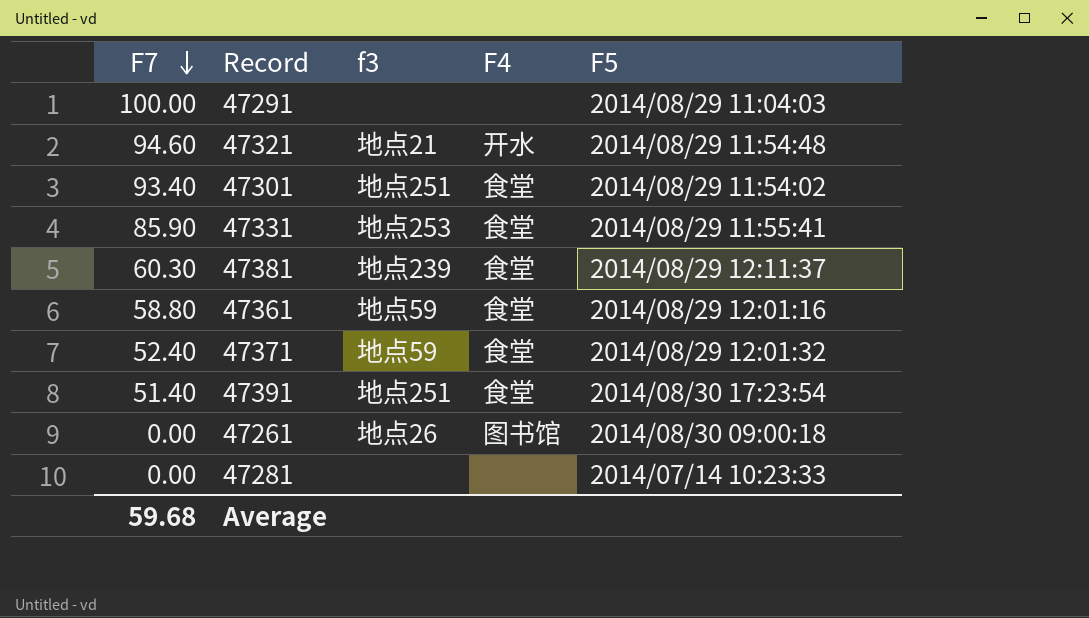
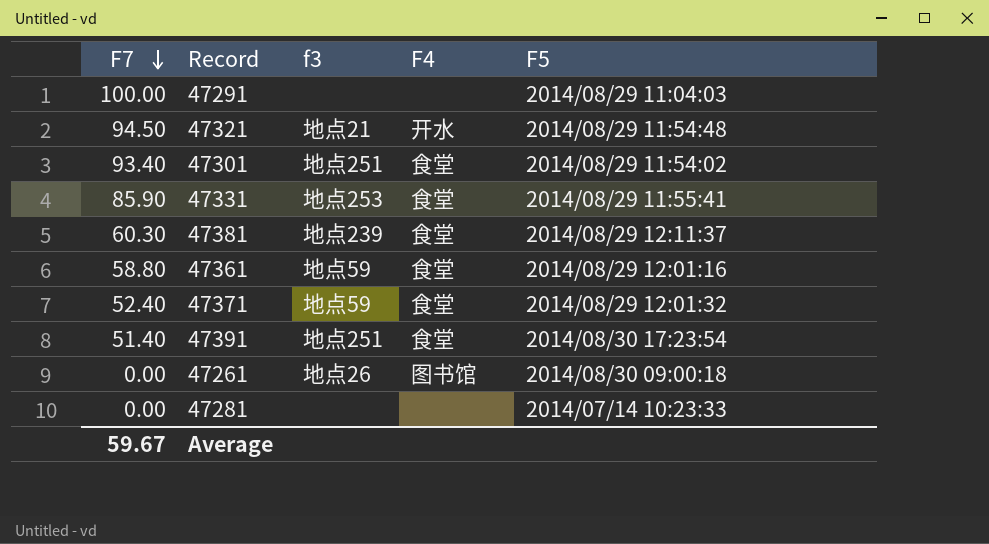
47321 | F7: 94.60 -> 94.50
Average | F7: 59.68 -> 59.67

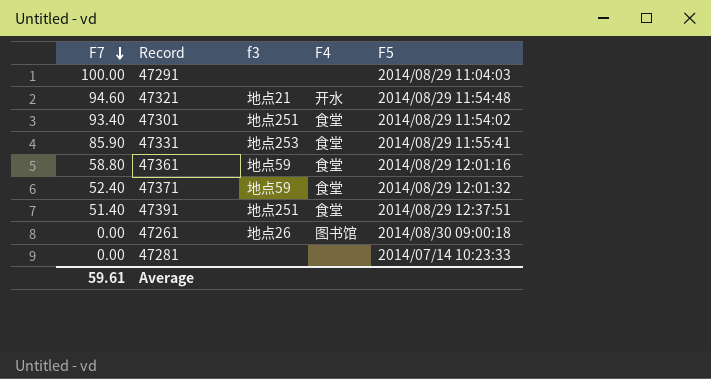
row 47381: 60.30 | 地点239 | 食堂 | 2014/08/29 12:11:37 -> none
47321 | F7: 94.50 -> 94.60
47391 | F5: 2014/08/30 17:23:54 -> 2014/08/29 12:37:51
Average | F7: 59.67 -> 59.61

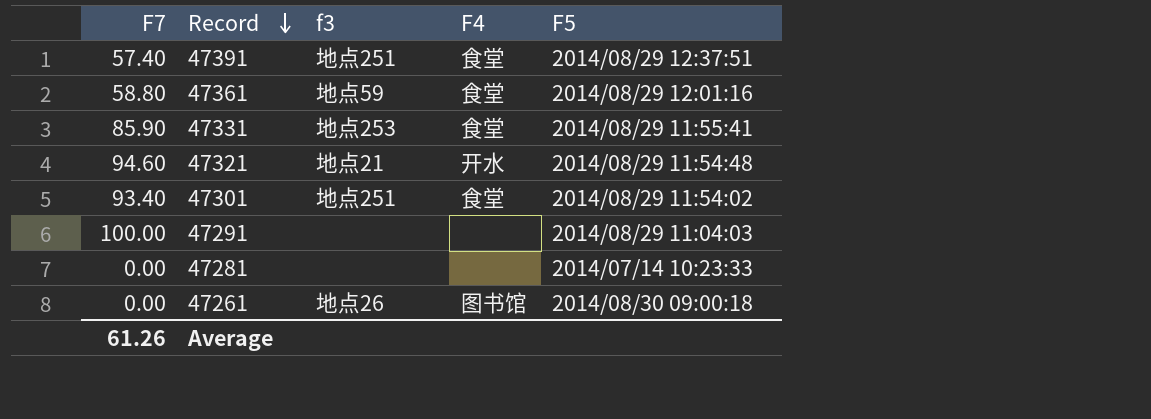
row order: F7 descending -> Record descending
row 47371: 52.40 | 地点59 | 食堂 | 2014/08/29 12:01:32 -> none
47391 | F7: 51.40 -> 57.40
Average | F7: 59.61 -> 61.26

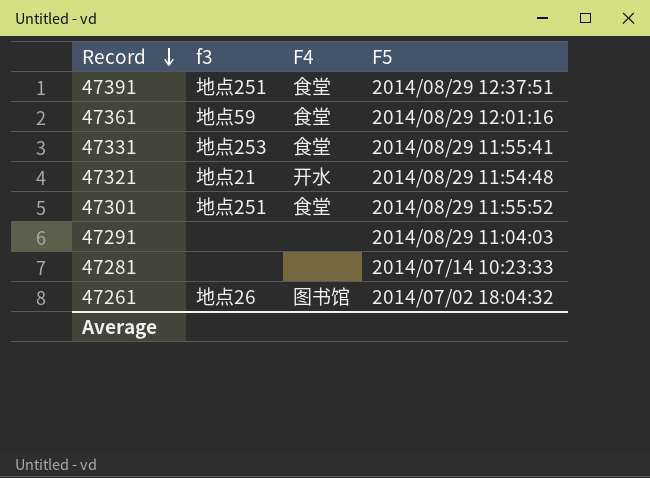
column F7 | position: 1 -> none
47301 | F5: 2014/08/29 11:54:02 -> 2014/08/29 11:55:52
47261 | F5: 2014/08/30 09:00:18 -> 2014/07/02 18:04:32

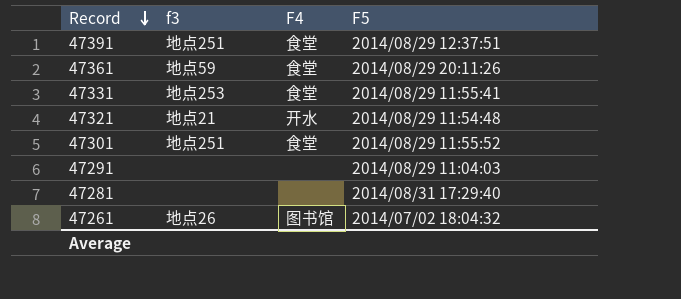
47361 | F5: 2014/08/29 12:01:16 -> 2014/08/29 20:11:26
47281 | F5: 2014/07/14 10:23:33 -> 2014/08/31 17:29:40

